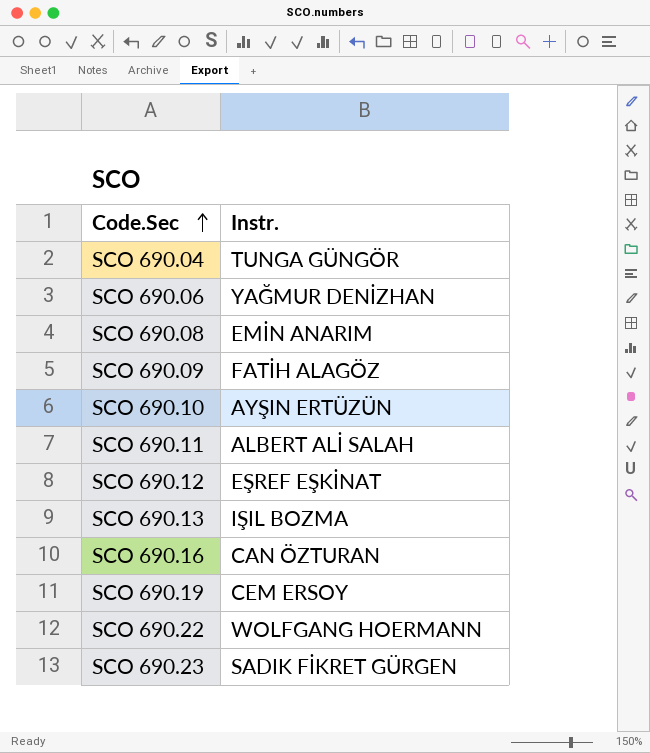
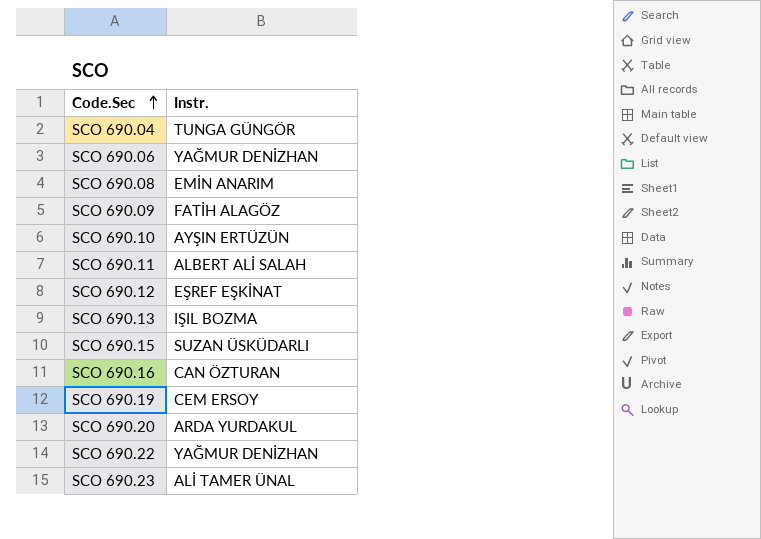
row SCO 690.15: none -> SUZAN ÜSKÜDARLI
row SCO 690.20: none -> ARDA YURDAKUL
SCO 690.22 | Instr.: WOLFGANG HOERMANN -> YAĞMUR DENİZHAN
SCO 690.23 | Instr.: SADIK FİKRET GÜRGEN -> ALİ TAMER ÜNAL

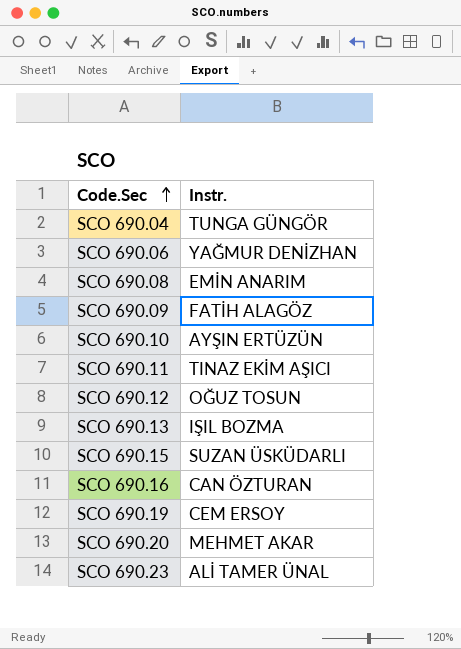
row SCO 690.22: YAĞMUR DENİZHAN -> none
SCO 690.11 | Instr.: ALBERT ALİ SALAH -> TINAZ EKİM AŞICI
SCO 690.12 | Instr.: EŞREF EŞKİNAT -> OĞUZ TOSUN
SCO 690.20 | Instr.: ARDA YURDAKUL -> MEHMET AKAR

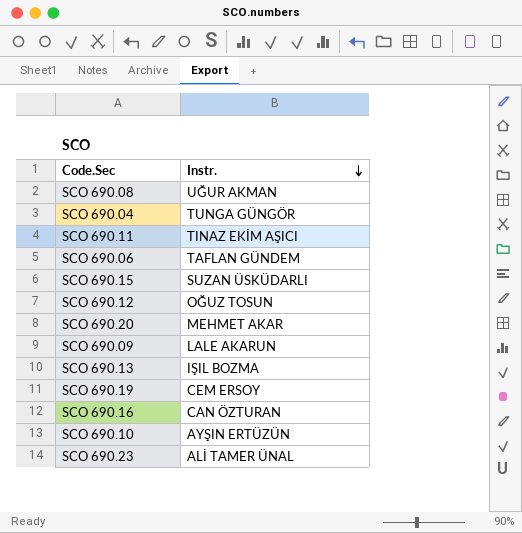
row order: Code.Sec ascending -> Instr. descending
SCO 690.08 | Instr.: EMİN ANARIM -> UĞUR AKMAN
SCO 690.06 | Instr.: YAĞMUR DENİZHAN -> TAFLAN GÜNDEM
SCO 690.09 | Instr.: FATİH ALAGÖZ -> LALE AKARUN

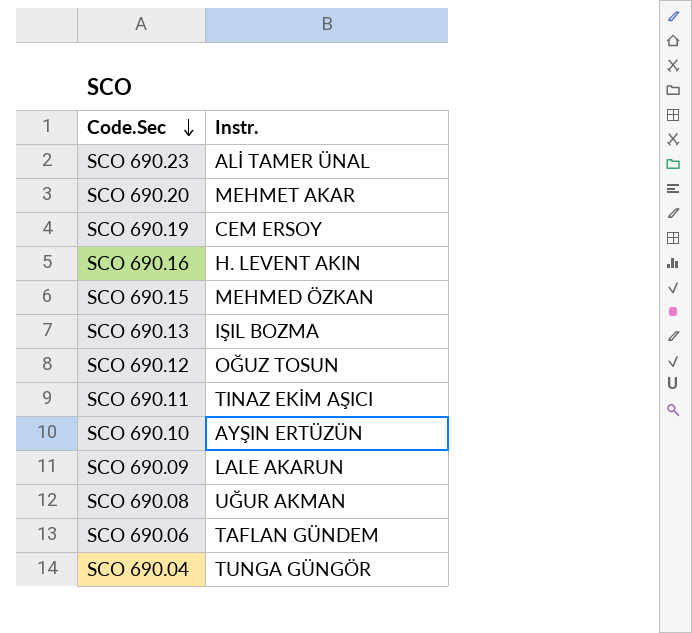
row order: Instr. descending -> Code.Sec descending
SCO 690.16 | Instr.: CAN ÖZTURAN -> H. LEVENT AKIN
SCO 690.15 | Instr.: SUZAN ÜSKÜDARLI -> MEHMED ÖZKAN

